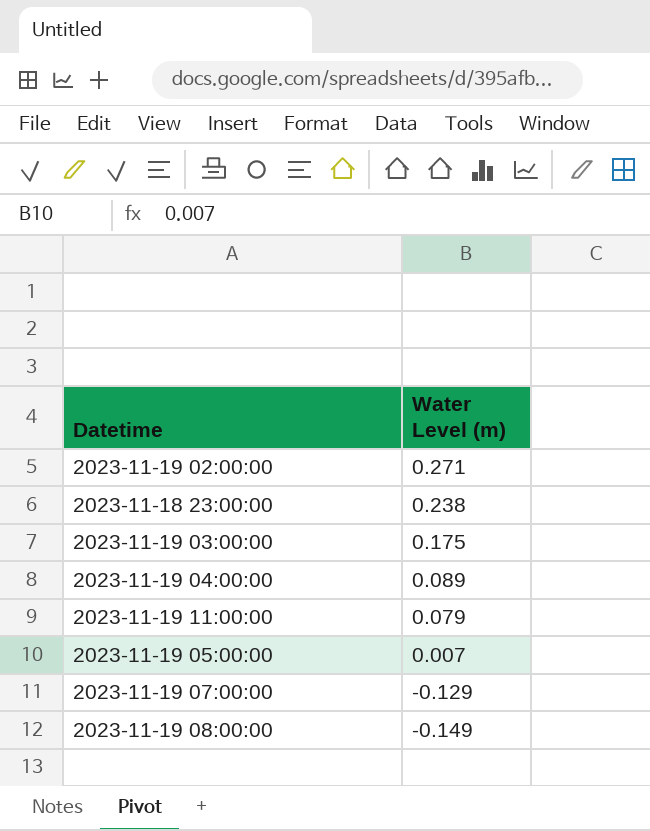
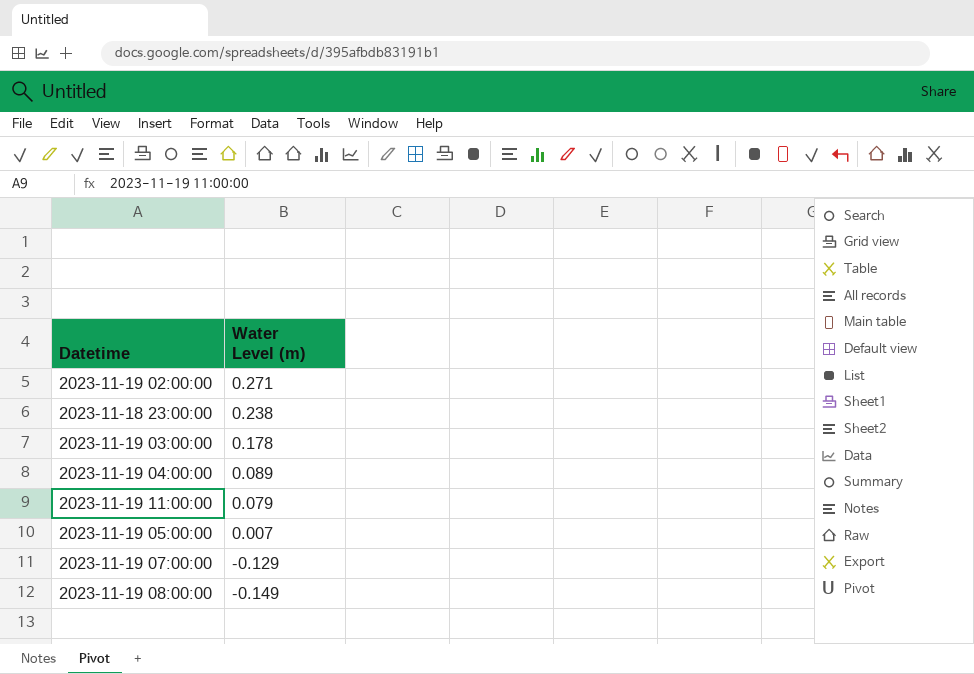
2023-11-19 03:00:00 | Water Level (m): 0.175 -> 0.178

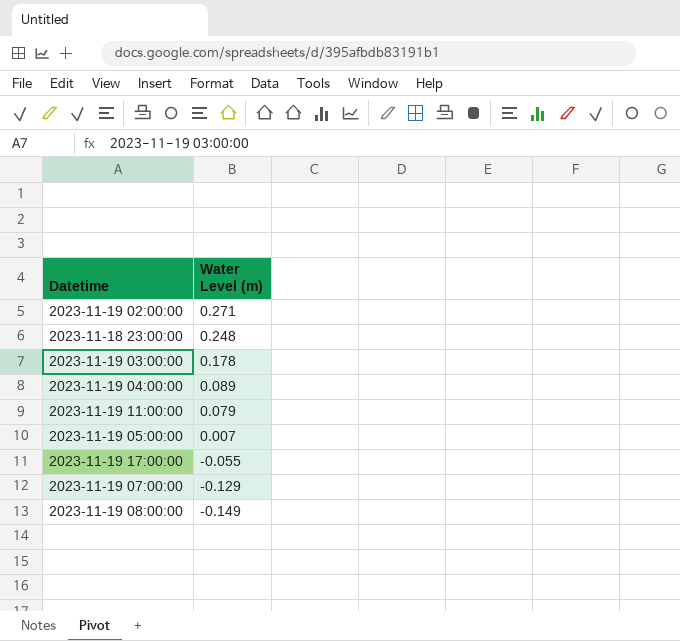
2023-11-18 23:00:00 | Water Level (m): 0.238 -> 0.248
row 2023-11-19 17:00:00: none -> -0.055

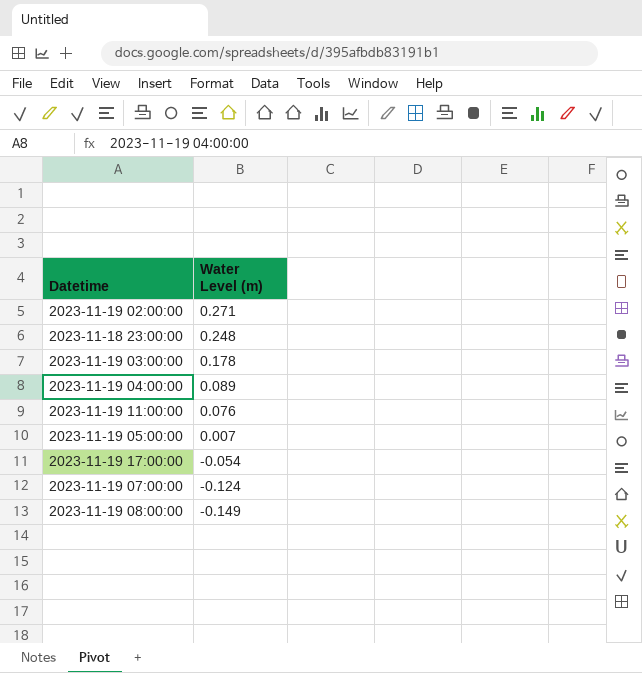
2023-11-19 11:00:00 | Water Level (m): 0.079 -> 0.076
2023-11-19 17:00:00 | Water Level (m): -0.055 -> -0.054
2023-11-19 07:00:00 | Water Level (m): -0.129 -> -0.124

